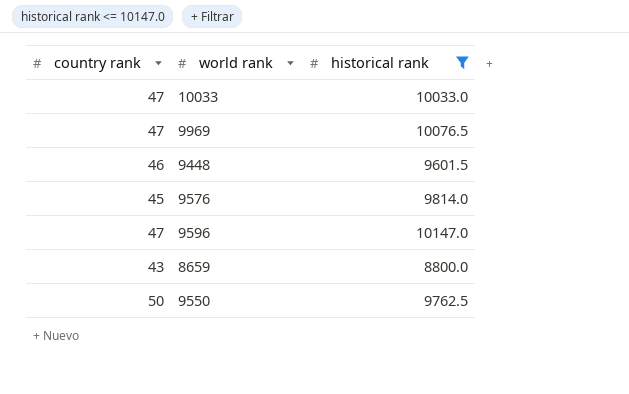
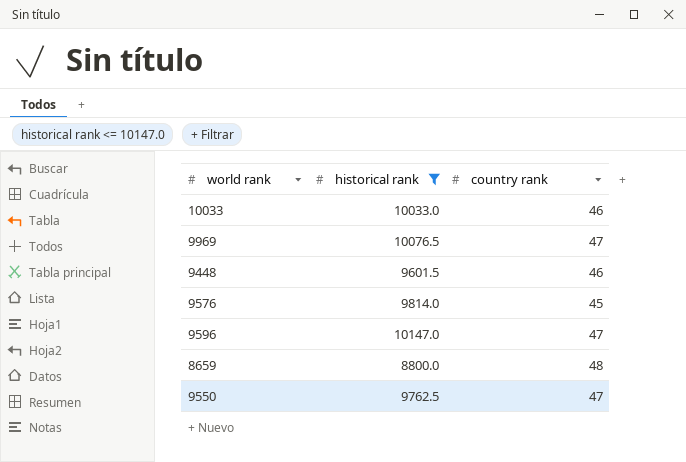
column country rank | position: 1 -> 3
10033 | country rank: 47 -> 46
8659 | country rank: 43 -> 48
9550 | country rank: 50 -> 47

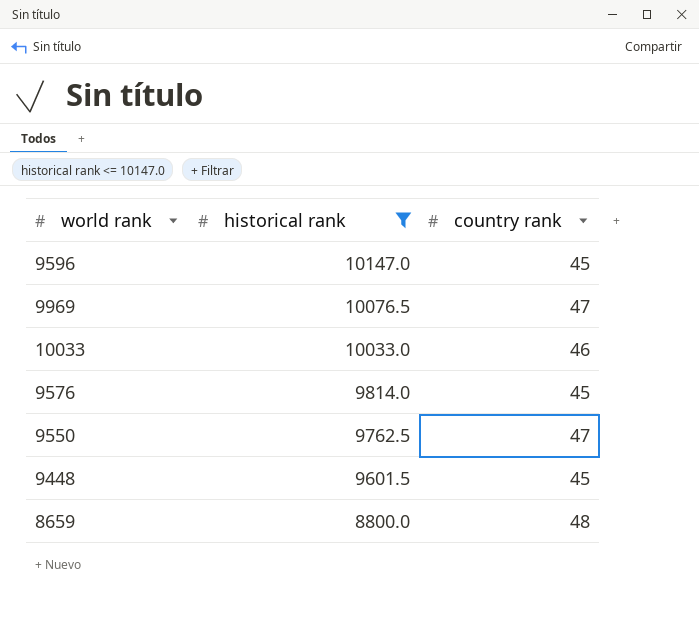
row order: none -> historical rank descending
9596 | country rank: 47 -> 45
9448 | country rank: 46 -> 45

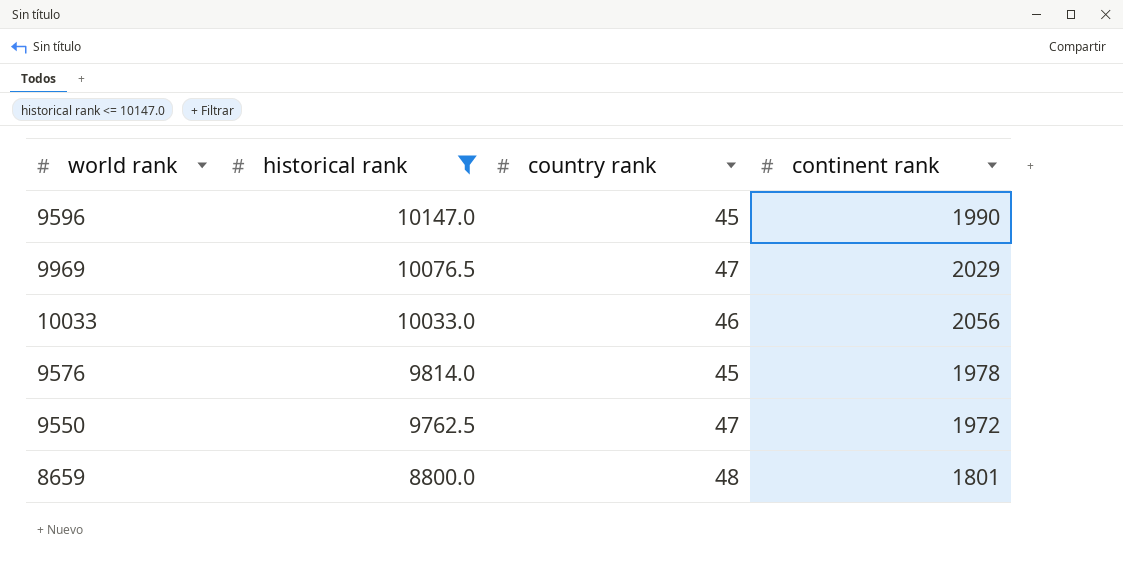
column continent rank | position: none -> 4
row 9448: 9601.5 | 45 -> none

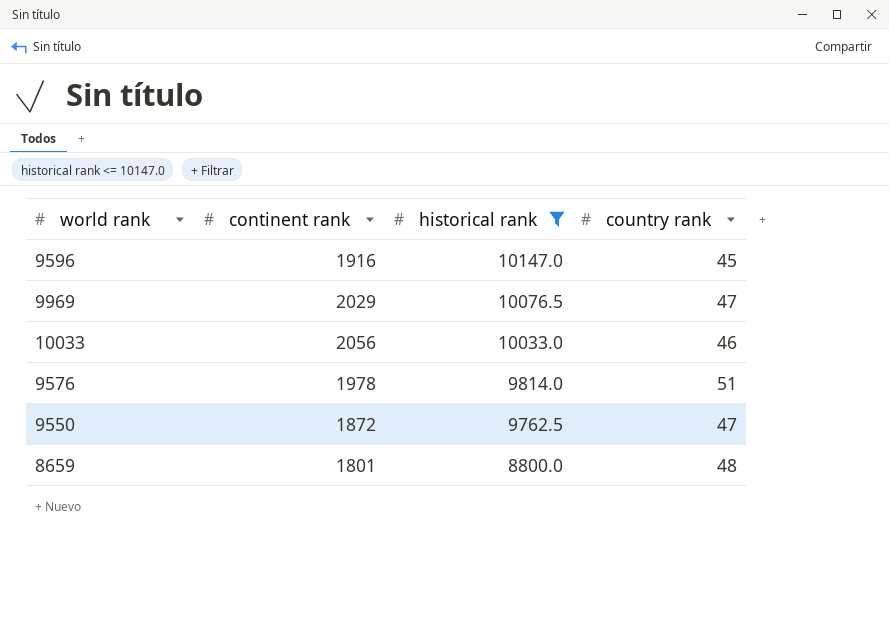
column continent rank | position: 4 -> 2
9596 | continent rank: 1990 -> 1916
9576 | country rank: 45 -> 51
9550 | continent rank: 1972 -> 1872

